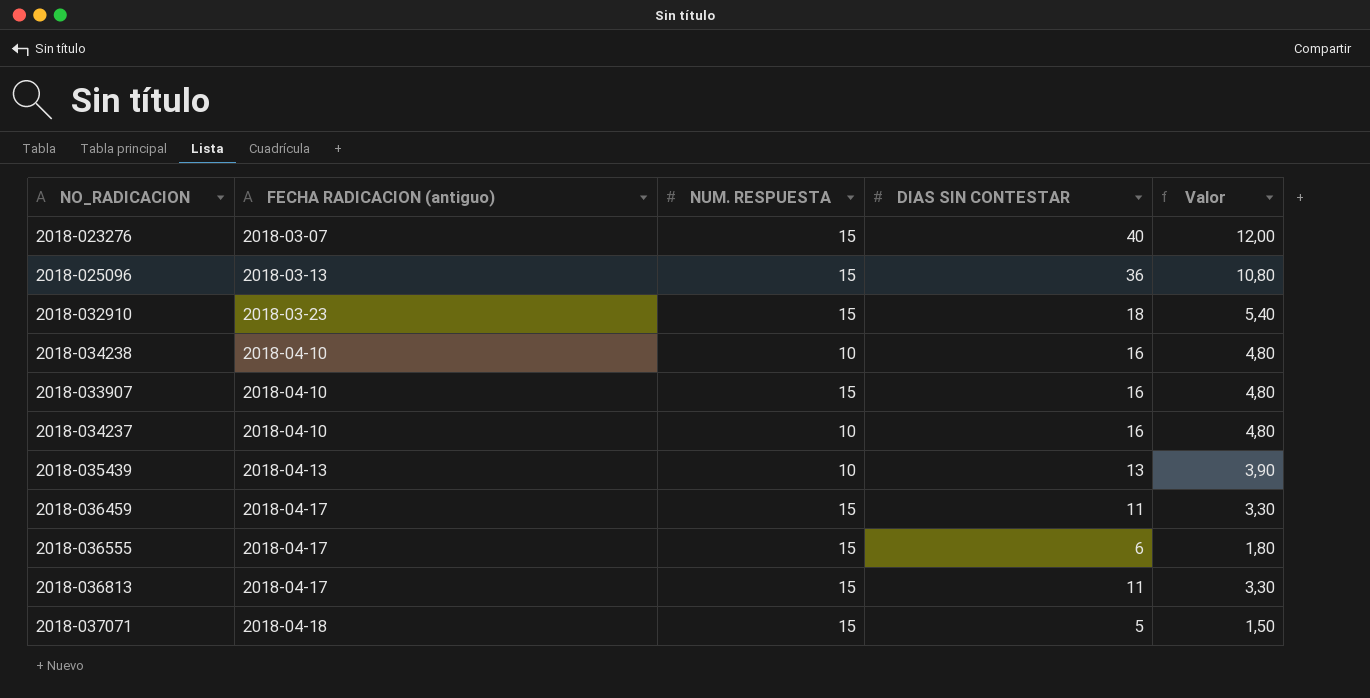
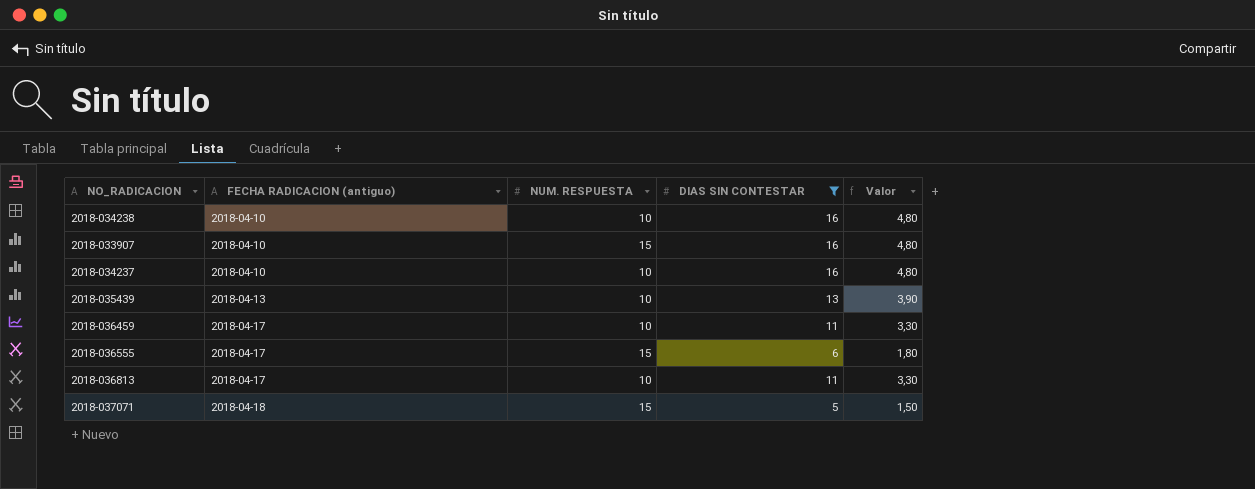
filter: none -> DIAS SIN CONTESTAR <= 16
2018-036459 | NUM. RESPUESTA: 15 -> 10
2018-036813 | NUM. RESPUESTA: 15 -> 10

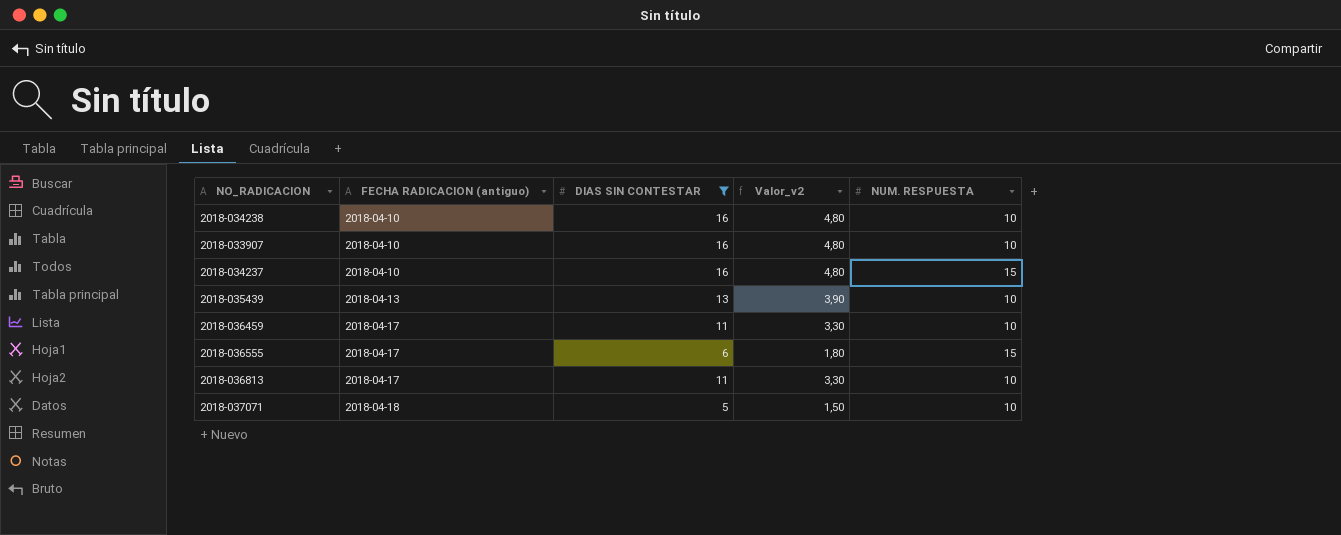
column name: Valor -> Valor_v2
column NUM. RESPUESTA | position: 3 -> 5
2018-033907 | NUM. RESPUESTA: 15 -> 10
2018-034237 | NUM. RESPUESTA: 10 -> 15
2018-037071 | NUM. RESPUESTA: 15 -> 10

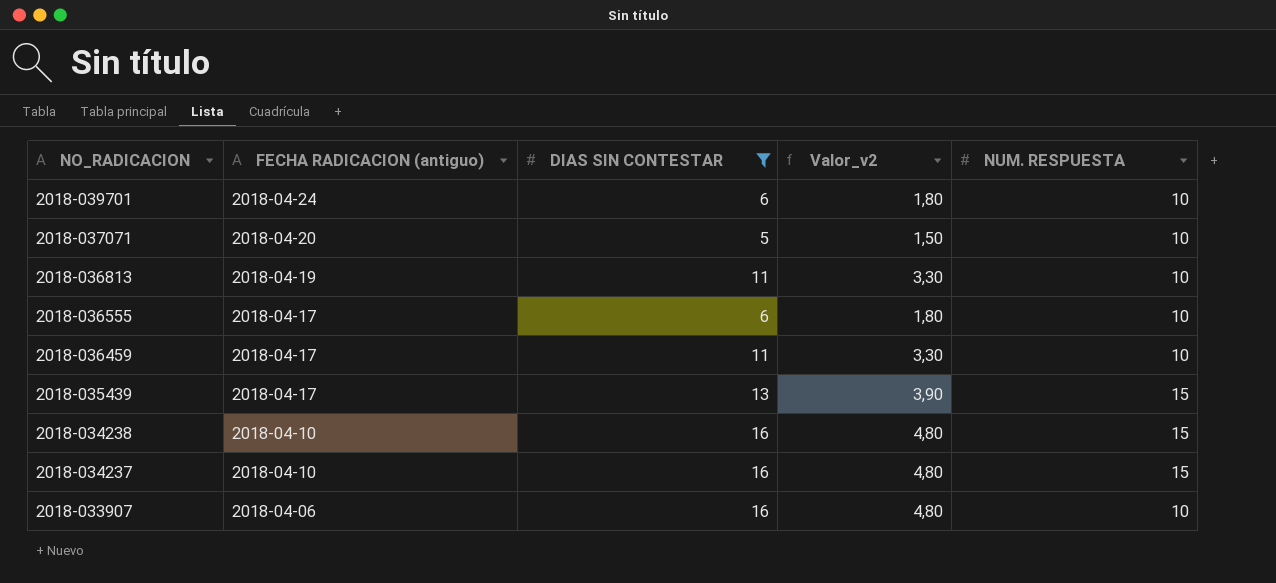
row order: FECHA RADICACION (antiguo) ascending -> NO_RADICACION descending
row 2018-039701: none -> 2018-04-24 | 6 | 1,80 | 10
2018-037071 | FECHA RADICACION (antiguo): 2018-04-18 -> 2018-04-20
2018-036813 | FECHA RADICACION (antiguo): 2018-04-17 -> 2018-04-19
2018-036555 | NUM. RESPUESTA: 15 -> 10
2018-035439 | FECHA RADICACION (antiguo): 2018-04-13 -> 2018-04-17
2018-035439 | NUM. RESPUESTA: 10 -> 15
2018-034238 | NUM. RESPUESTA: 10 -> 15
2018-033907 | FECHA RADICACION (antiguo): 2018-04-10 -> 2018-04-06

